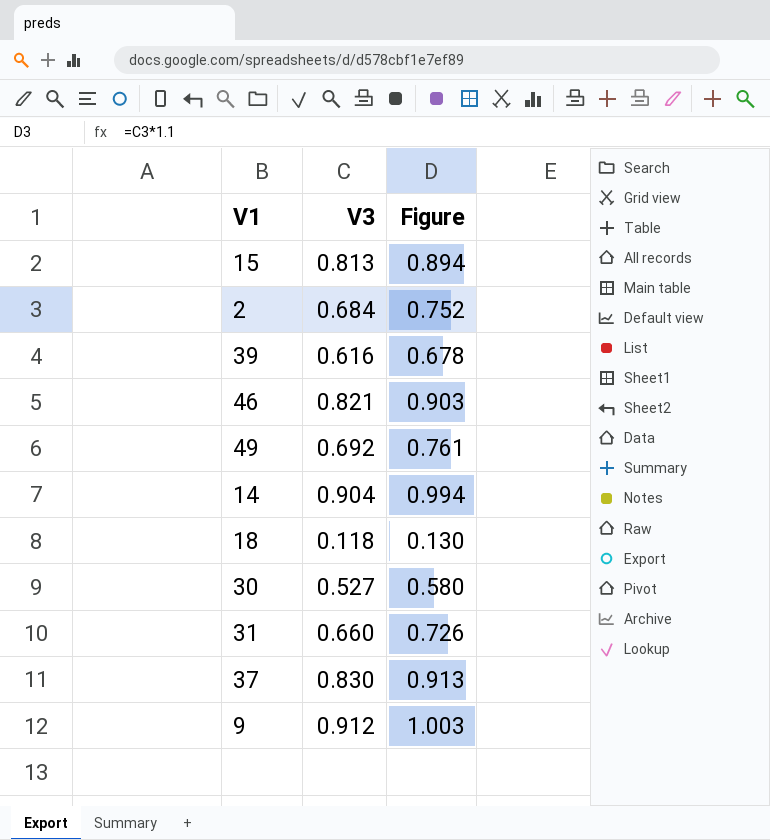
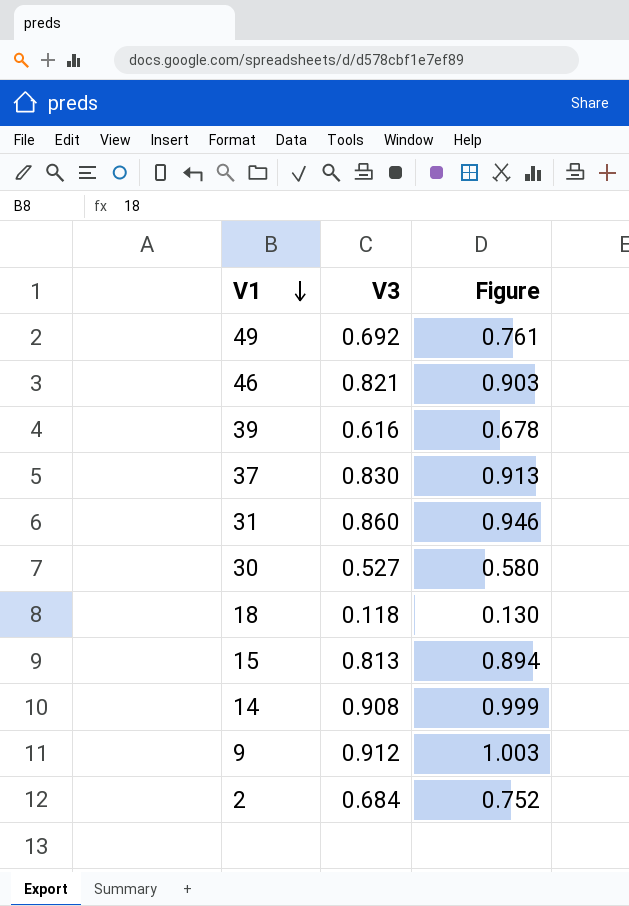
row order: none -> V1 descending
31 | V3: 0.660 -> 0.860
31 | Figure: 0.726 -> 0.946
14 | V3: 0.904 -> 0.908
14 | Figure: 0.994 -> 0.999

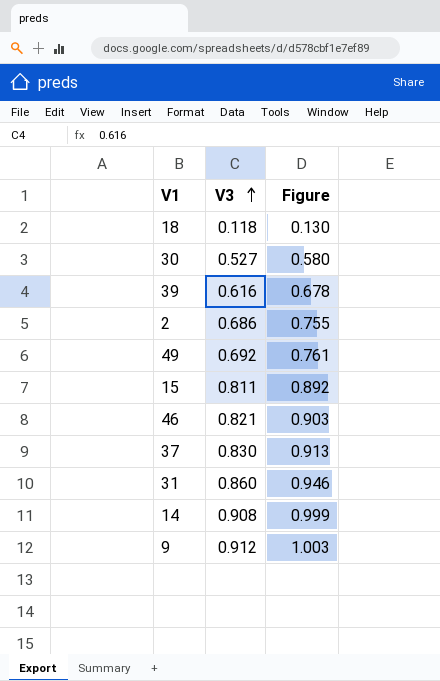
row order: V1 descending -> V3 ascending
2 | V3: 0.684 -> 0.686
2 | Figure: 0.752 -> 0.755
15 | V3: 0.813 -> 0.811
15 | Figure: 0.894 -> 0.892

